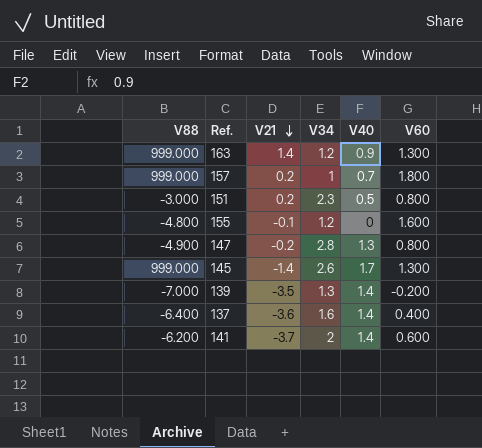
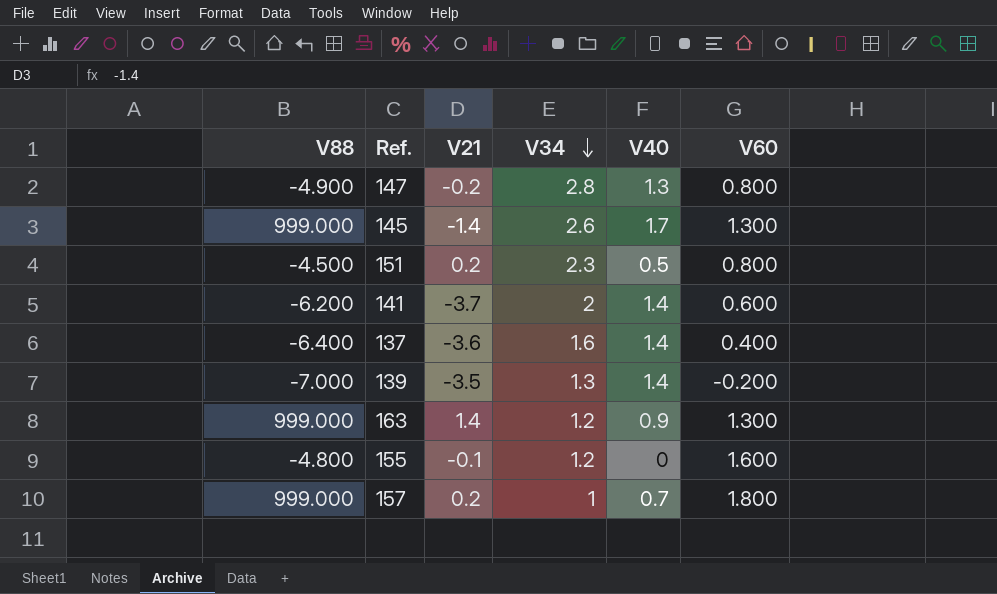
row order: V21 descending -> V34 descending
151 | V88: -3.000 -> -4.500

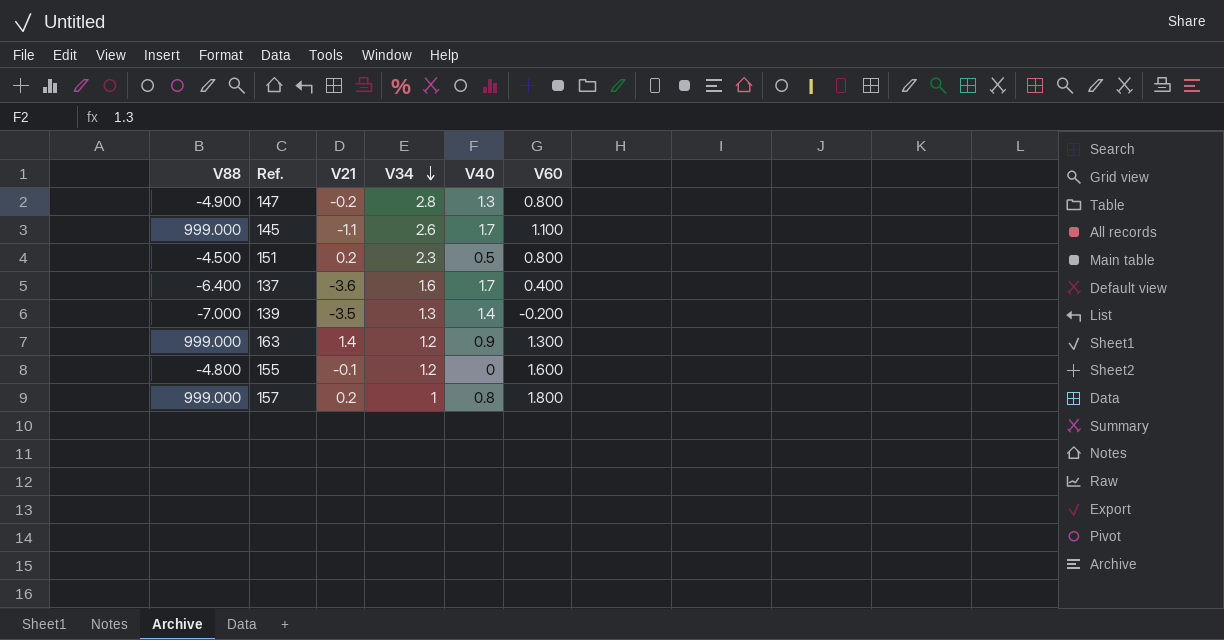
row 141: -6.200 | -3.7 | 2 | 1.4 | 0.600 -> none
145 | V21: -1.4 -> -1.1
145 | V60: 1.300 -> 1.100
137 | V40: 1.4 -> 1.7
157 | V40: 0.7 -> 0.8

